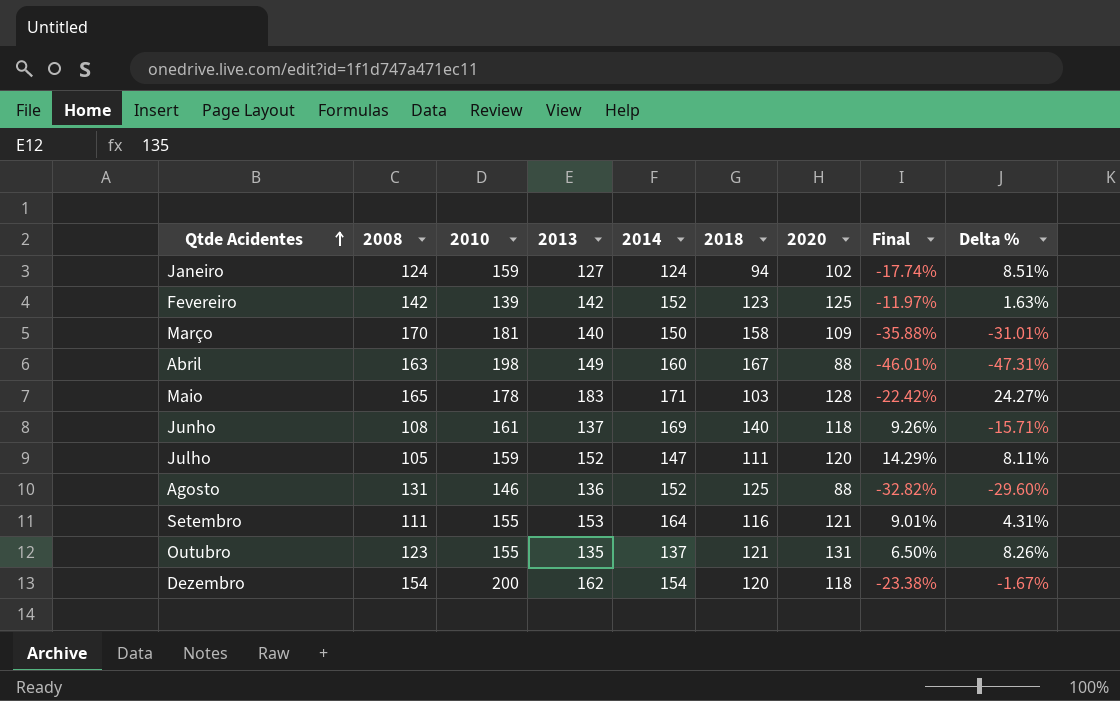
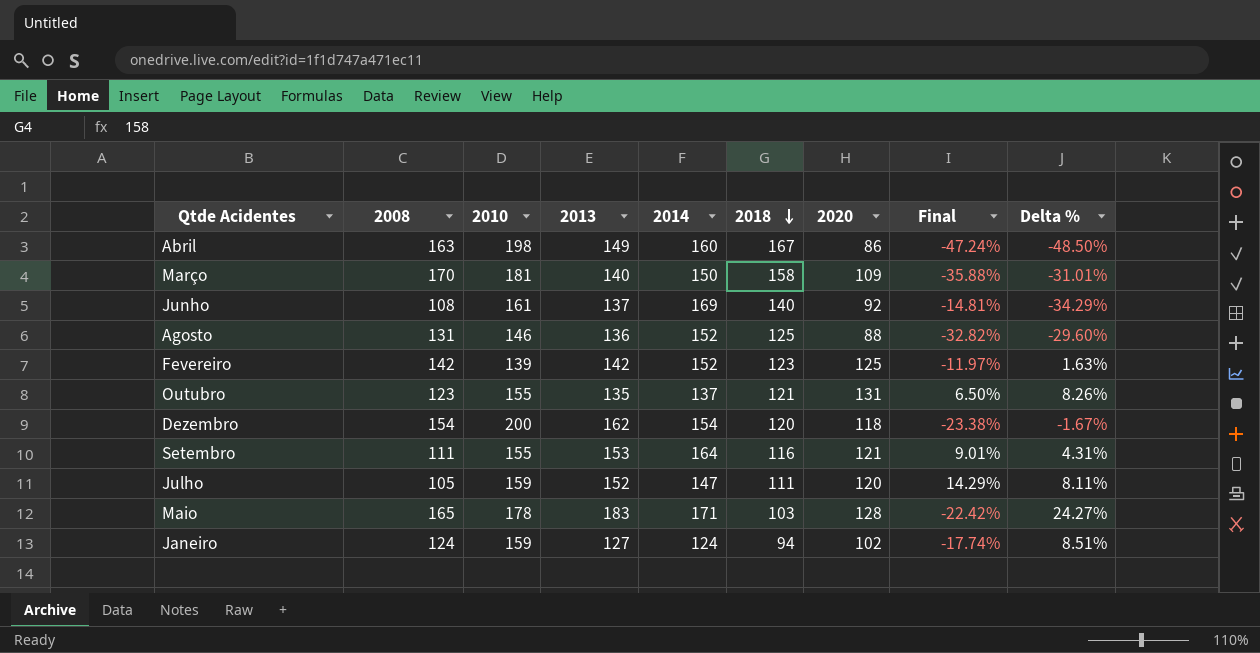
row order: Qtde Acidentes ascending -> 2018 descending
Abril | 2020: 88 -> 86
Abril | Final: -46.01% -> -47.24%
Abril | Delta %: -47.31% -> -48.50%
Junho | 2020: 118 -> 92
Junho | Final: 9.26% -> -14.81%
Junho | Delta %: -15.71% -> -34.29%

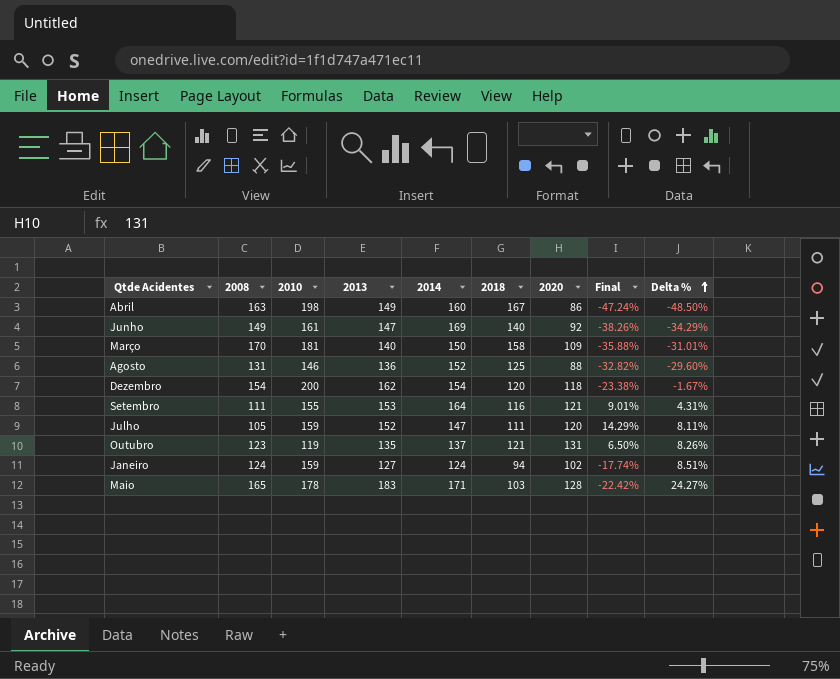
row order: 2018 descending -> Delta % ascending
row Fevereiro: 142 | 139 | 142 | 152 | 123 | 125 | -11.97% | 1.63% -> none
Junho | 2008: 108 -> 149
Junho | 2013: 137 -> 147
Junho | Final: -14.81% -> -38.26%
Outubro | 2010: 155 -> 119

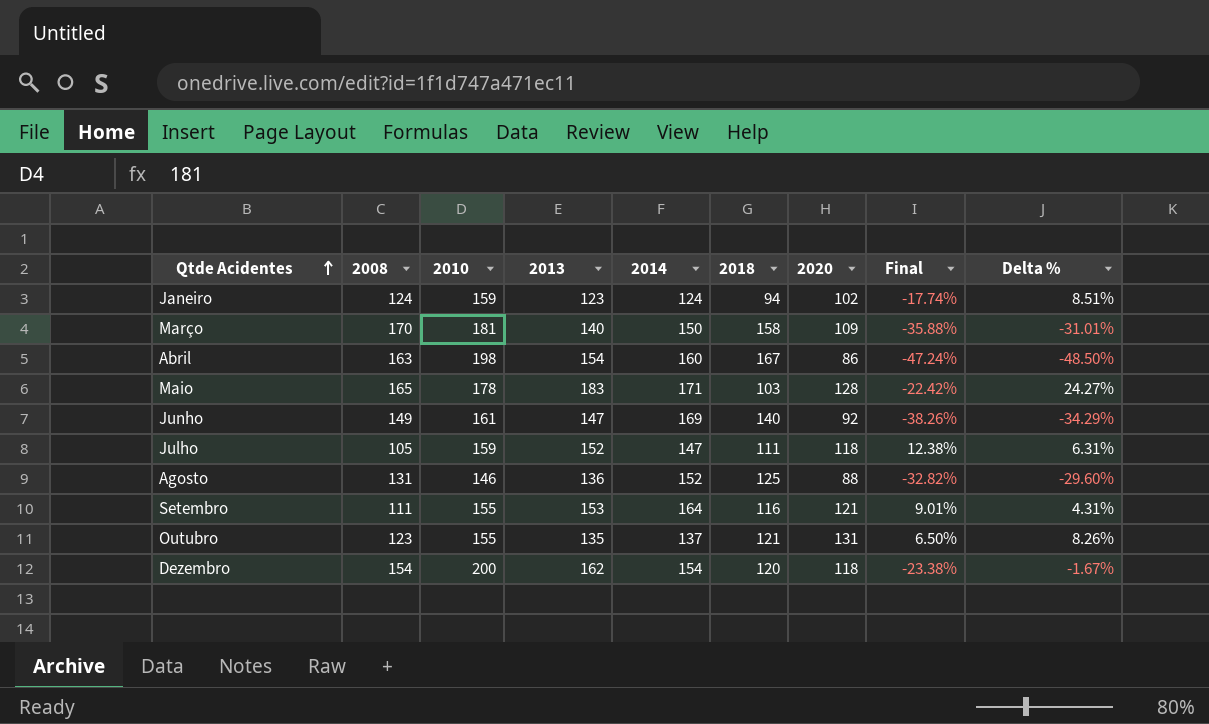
row order: Delta % ascending -> Qtde Acidentes ascending
Janeiro | 2013: 127 -> 123
Abril | 2013: 149 -> 154
Julho | 2020: 120 -> 118
Julho | Final: 14.29% -> 12.38%
Julho | Delta %: 8.11% -> 6.31%
Outubro | 2010: 119 -> 155

